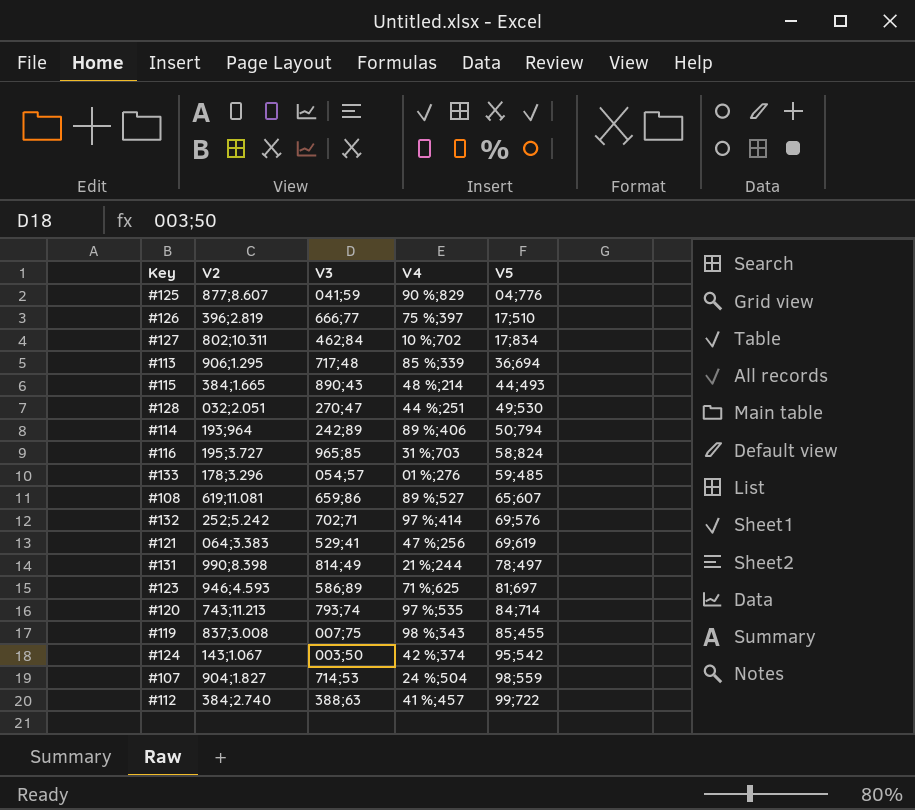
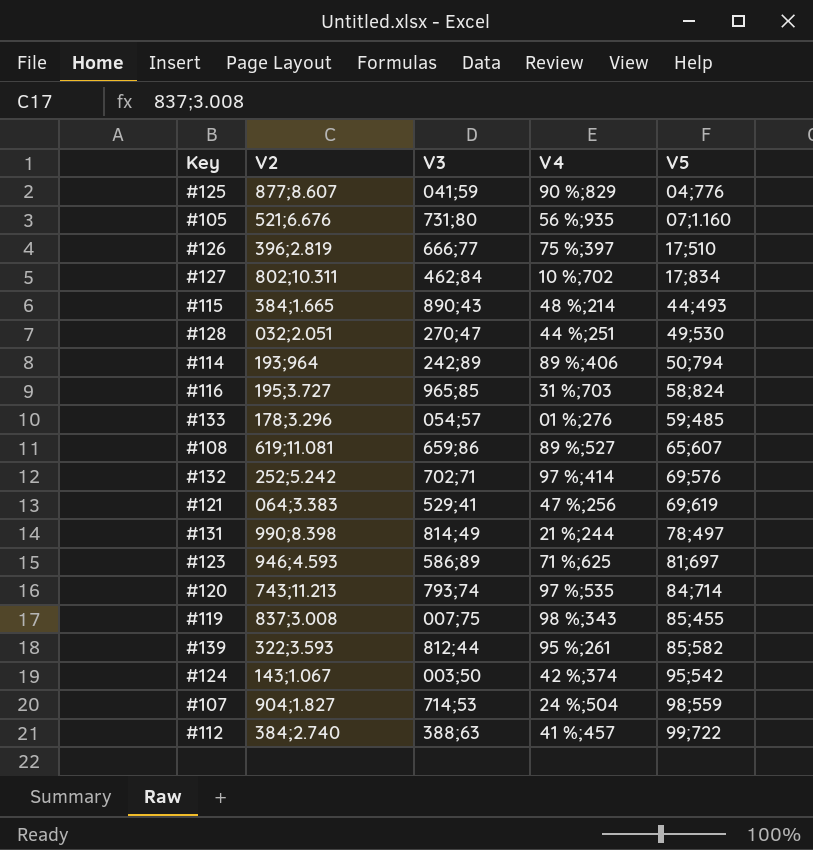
row #113: 906;1.295 | 717;48 | 85 %;339 | 36;694 -> none
row #105: none -> 521;6.676 | 731;80 | 56 %;935 | 07;1.160
row #139: none -> 322;3.593 | 812;44 | 95 %;261 | 85;582

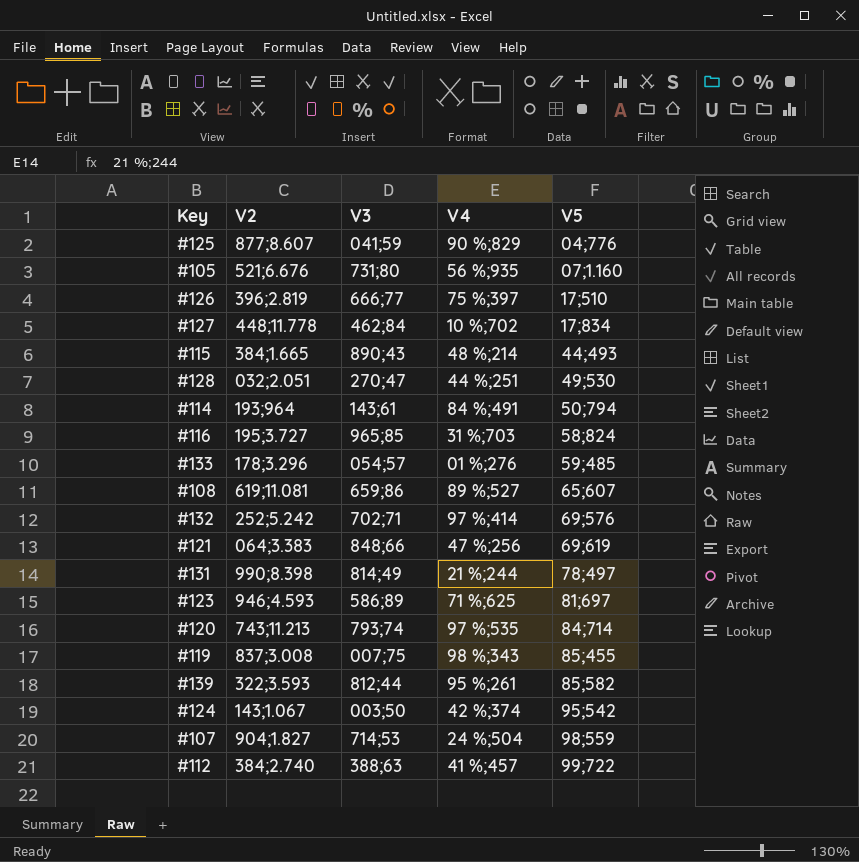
#127 | V2: 802;10.311 -> 448;11.778
#114 | V3: 242;89 -> 143;61
#114 | V4: 89 %;406 -> 84 %;491
#121 | V3: 529;41 -> 848;66

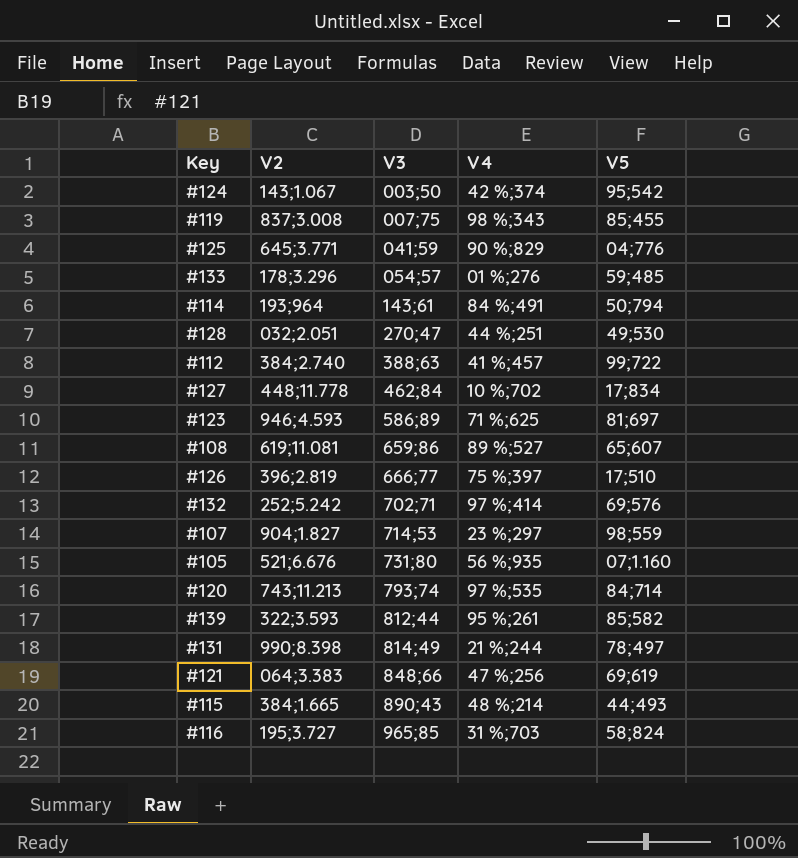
row order: V5 ascending -> V3 ascending
#125 | V2: 877;8.607 -> 645;3.771
#107 | V4: 24 %;504 -> 23 %;297

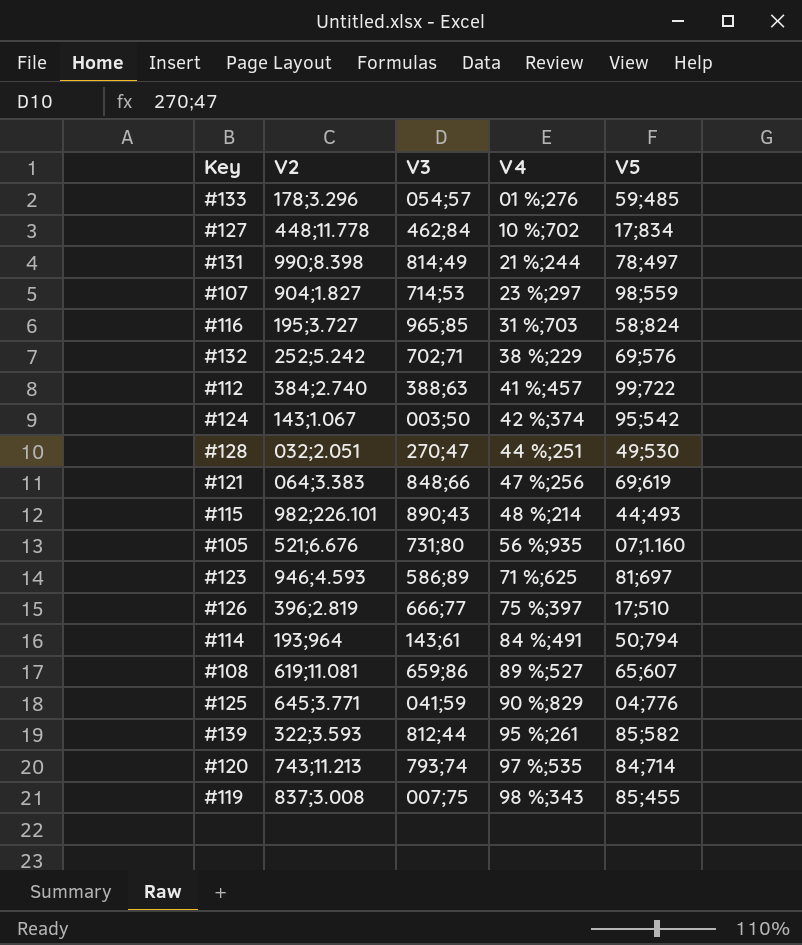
row order: V3 ascending -> V4 ascending
#132 | V4: 97 %;414 -> 38 %;229
#115 | V2: 384;1.665 -> 982;226.101

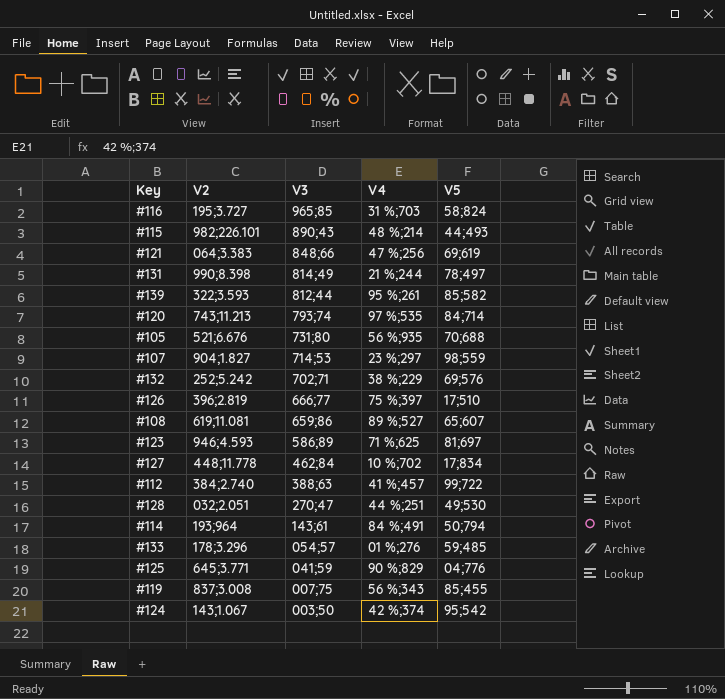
row order: V4 ascending -> V3 descending
#105 | V5: 07;1.160 -> 70;688
#119 | V4: 98 %;343 -> 56 %;343

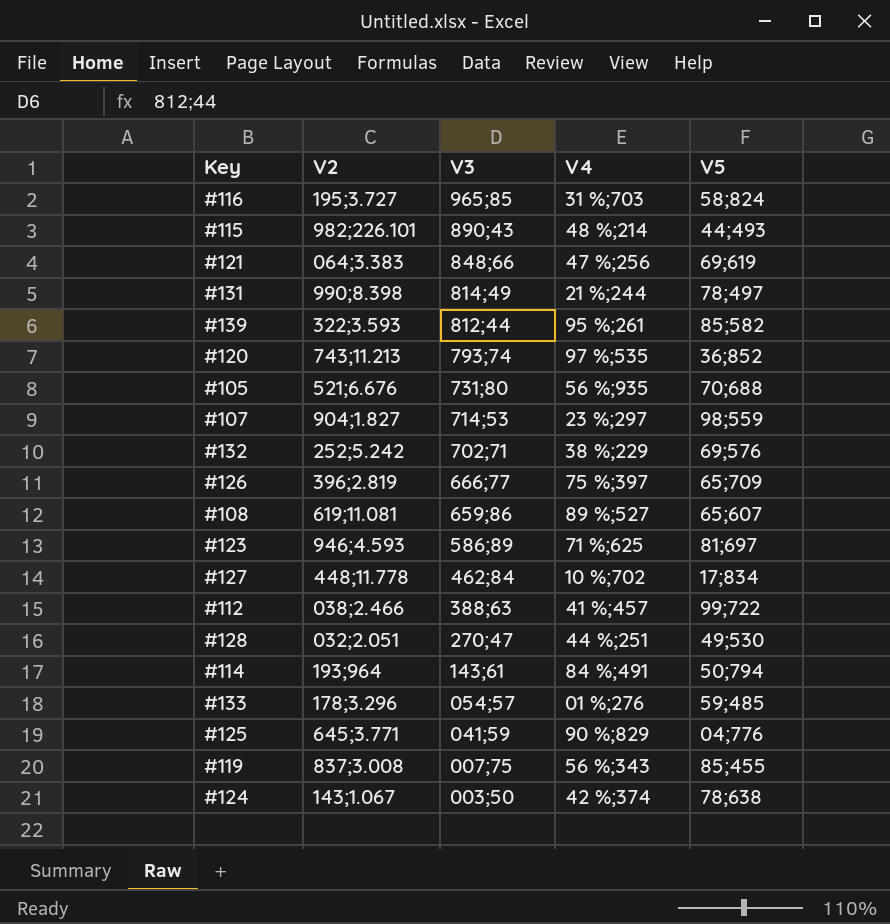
#120 | V5: 84;714 -> 36;852
#126 | V5: 17;510 -> 65;709
#112 | V2: 384;2.740 -> 038;2.466
#124 | V5: 95;542 -> 78;638

